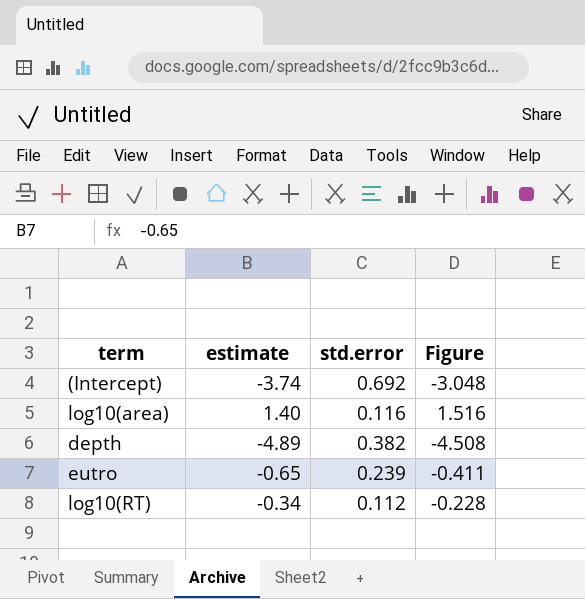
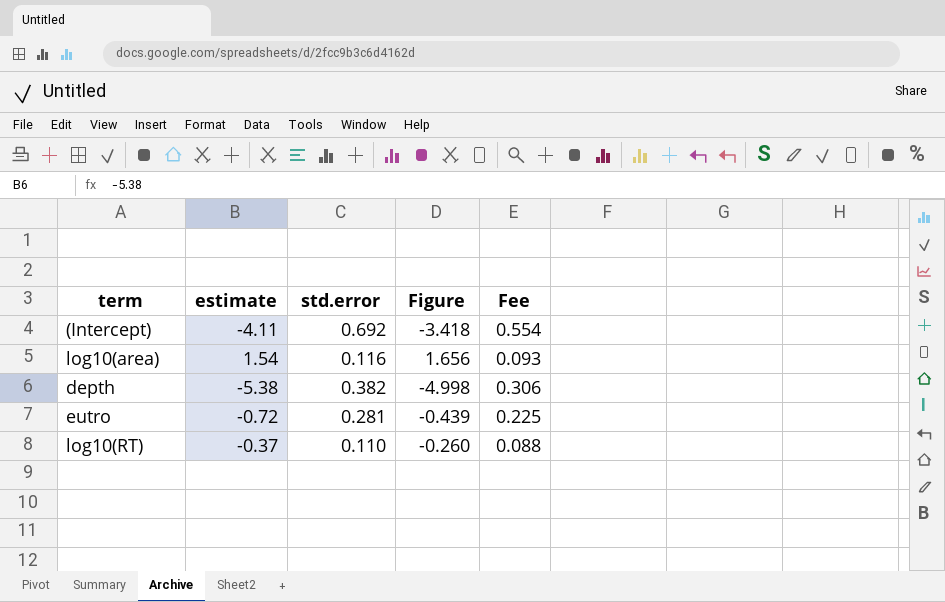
column Fee | formula: none -> [std.error] * 0.8
(Intercept) | estimate: -3.74 -> -4.11
(Intercept) | Figure: -3.048 -> -3.418
log10(area) | estimate: 1.40 -> 1.54
log10(area) | Figure: 1.516 -> 1.656
depth | estimate: -4.89 -> -5.38
depth | Figure: -4.508 -> -4.998
eutro | estimate: -0.65 -> -0.72
eutro | std.error: 0.239 -> 0.281
eutro | Figure: -0.411 -> -0.439
log10(RT) | estimate: -0.34 -> -0.37
log10(RT) | std.error: 0.112 -> 0.110
log10(RT) | Figure: -0.228 -> -0.260

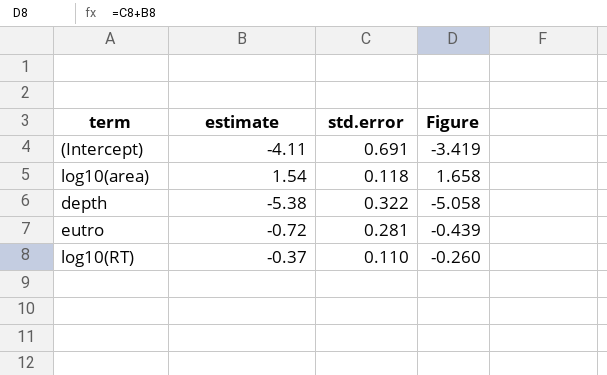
column Fee | formula: [std.error] * 0.8 -> none
(Intercept) | std.error: 0.692 -> 0.691
(Intercept) | Figure: -3.418 -> -3.419
log10(area) | std.error: 0.116 -> 0.118
log10(area) | Figure: 1.656 -> 1.658
depth | std.error: 0.382 -> 0.322
depth | Figure: -4.998 -> -5.058

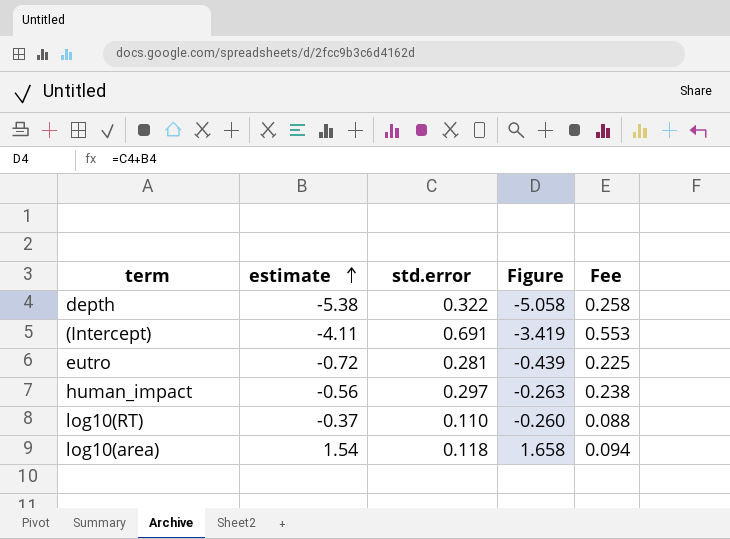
row order: none -> estimate ascending
column Fee | formula: none -> [std.error] * 0.8
row human_impact: none -> -0.56 | 0.297 | -0.263 | 0.238

